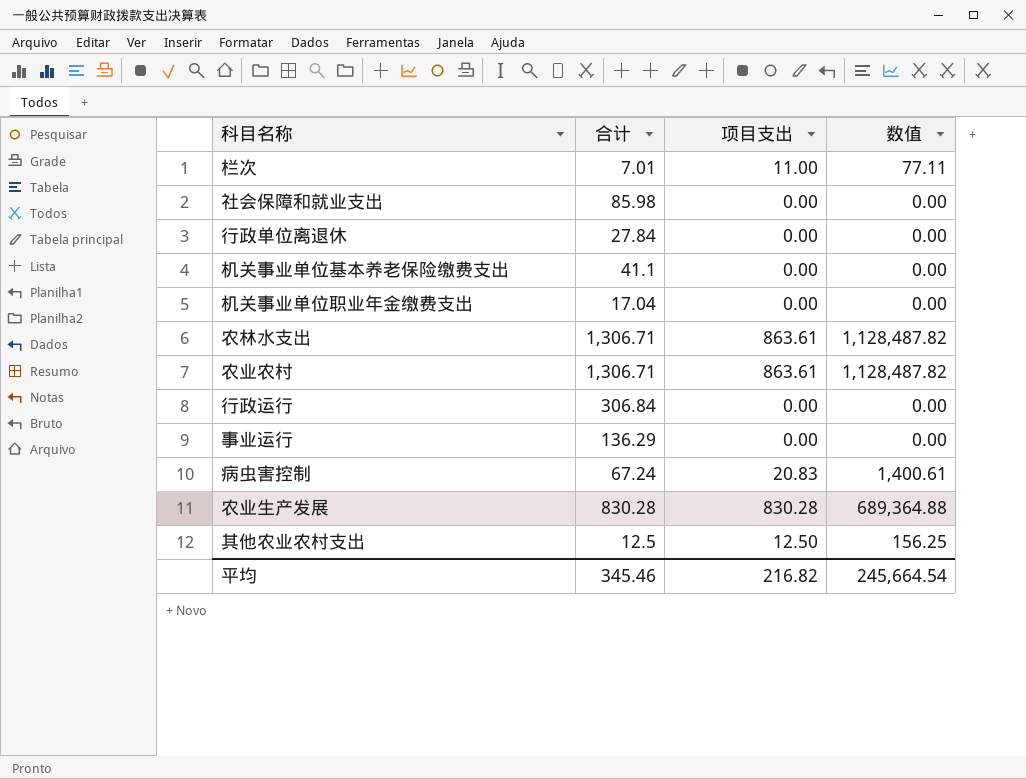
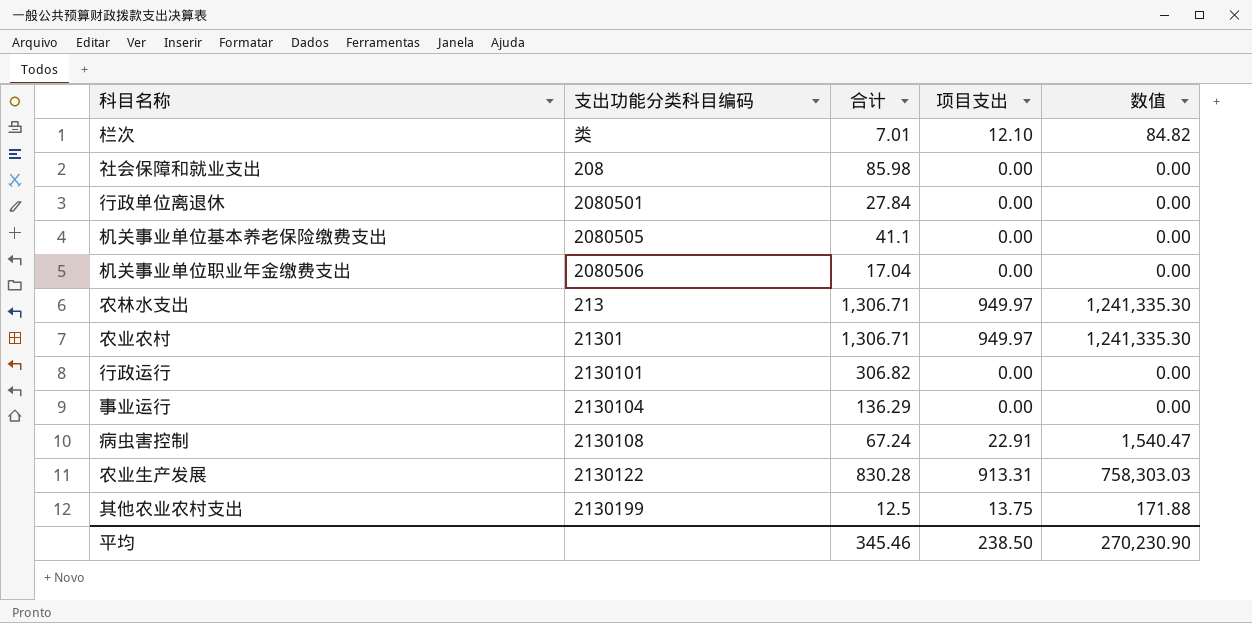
column 支出功能分类科目编码 | position: none -> 2
栏次 | 项目支出: 11.00 -> 12.10
栏次 | 数值: 77.11 -> 84.82
农林水支出 | 项目支出: 863.61 -> 949.97
农林水支出 | 数值: 1,128,487.82 -> 1,241,335.30
农业农村 | 项目支出: 863.61 -> 949.97
农业农村 | 数值: 1,128,487.82 -> 1,241,335.30
行政运行 | 合计: 306.84 -> 306.82
病虫害控制 | 项目支出: 20.83 -> 22.91
病虫害控制 | 数值: 1,400.61 -> 1,540.47
农业生产发展 | 项目支出: 830.28 -> 913.31
农业生产发展 | 数值: 689,364.88 -> 758,303.03
其他农业农村支出 | 项目支出: 12.50 -> 13.75
其他农业农村支出 | 数值: 156.25 -> 171.88
平均 | 项目支出: 216.82 -> 238.50
平均 | 数值: 245,664.54 -> 270,230.90

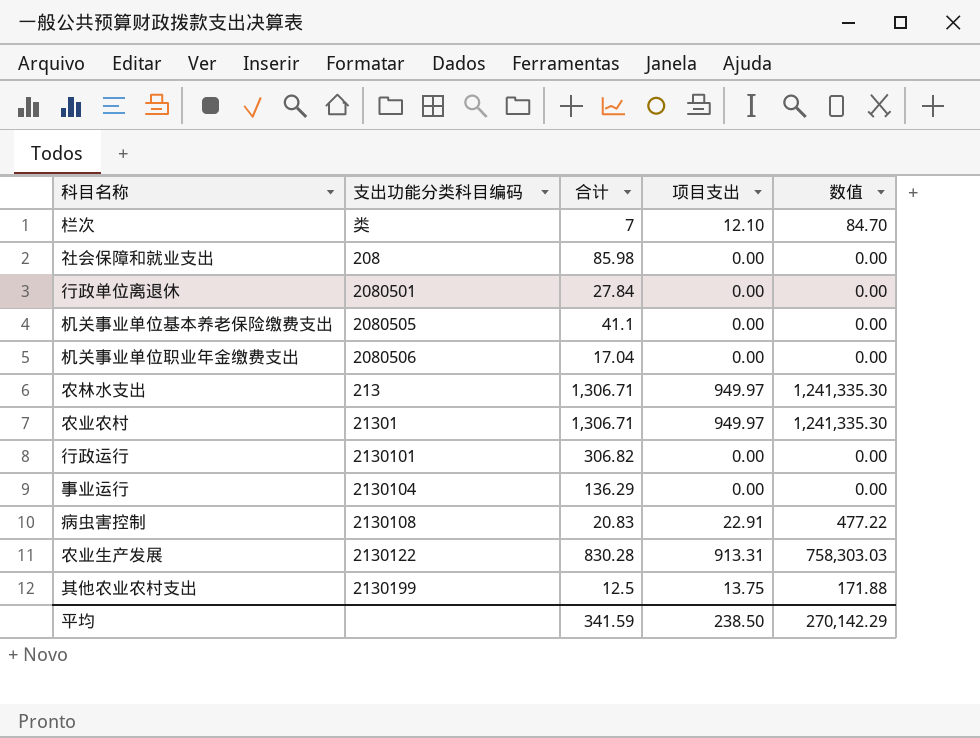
栏次 | 合计: 7.01 -> 7
栏次 | 数值: 84.82 -> 84.70
病虫害控制 | 合计: 67.24 -> 20.83
病虫害控制 | 数值: 1,540.47 -> 477.22
平均 | 合计: 345.46 -> 341.59
平均 | 数值: 270,230.90 -> 270,142.29

